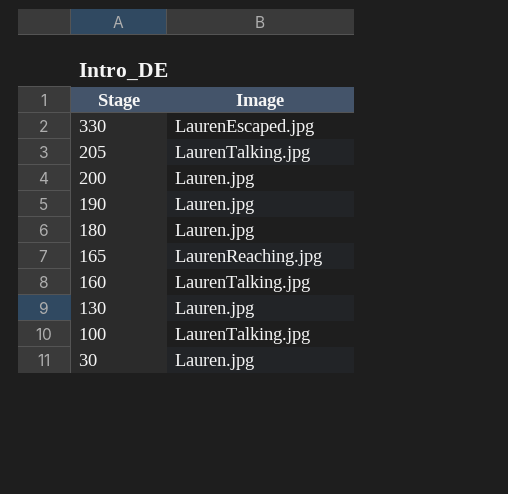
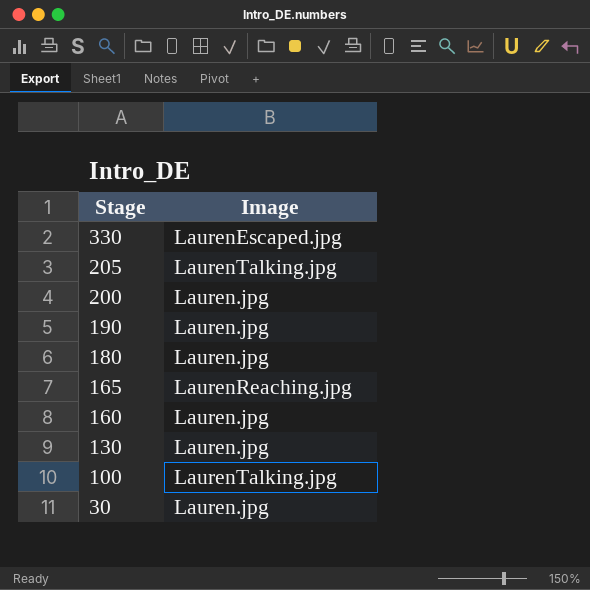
160 | Image: LaurenTalking.jpg -> Lauren.jpg

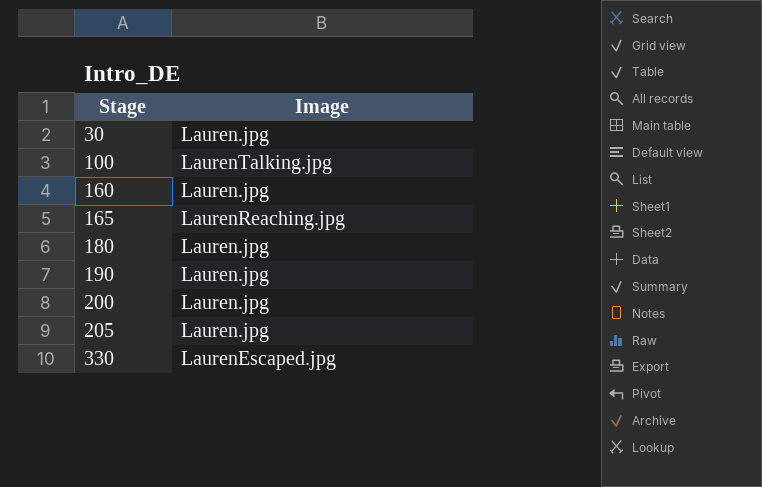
row order: Stage descending -> Stage ascending
row 130: Lauren.jpg -> none
205 | Image: LaurenTalking.jpg -> Lauren.jpg

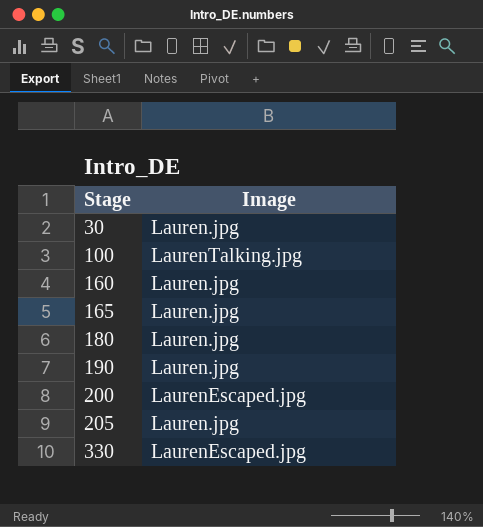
165 | Image: LaurenReaching.jpg -> Lauren.jpg
200 | Image: Lauren.jpg -> LaurenEscaped.jpg

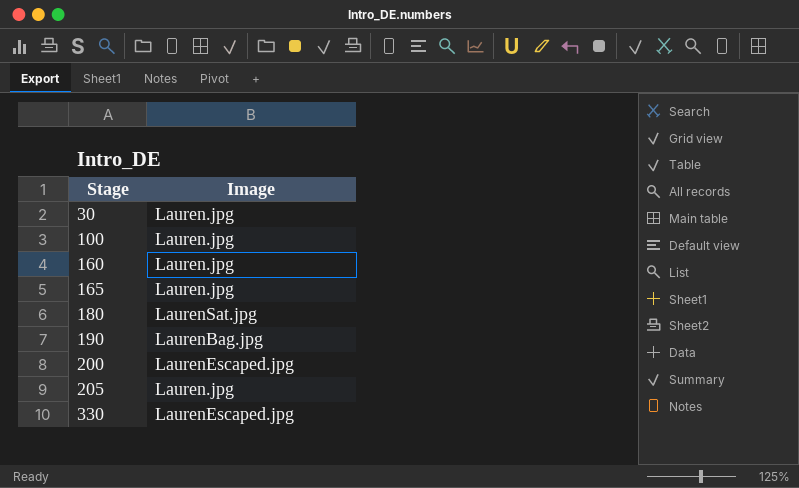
100 | Image: LaurenTalking.jpg -> Lauren.jpg
180 | Image: Lauren.jpg -> LaurenSat.jpg
190 | Image: Lauren.jpg -> LaurenBag.jpg

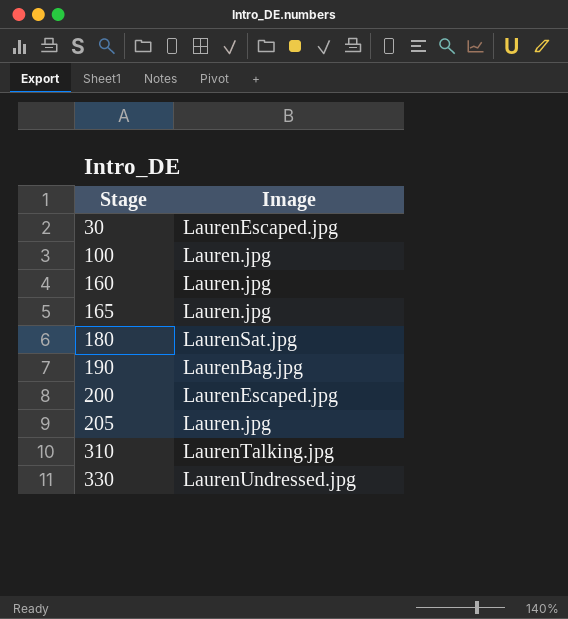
30 | Image: Lauren.jpg -> LaurenEscaped.jpg
row 310: none -> LaurenTalking.jpg
330 | Image: LaurenEscaped.jpg -> LaurenUndressed.jpg

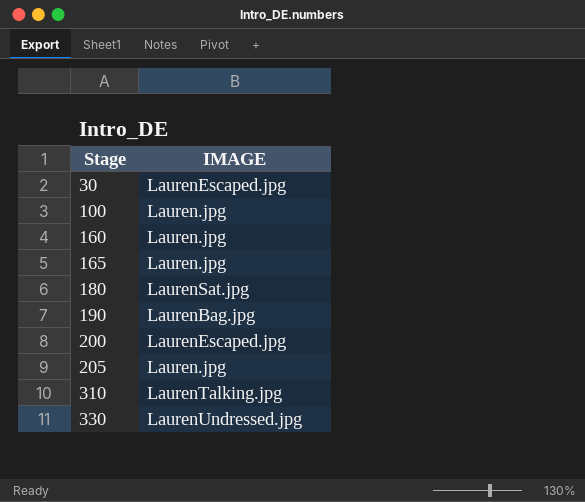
column name: Image -> IMAGE

